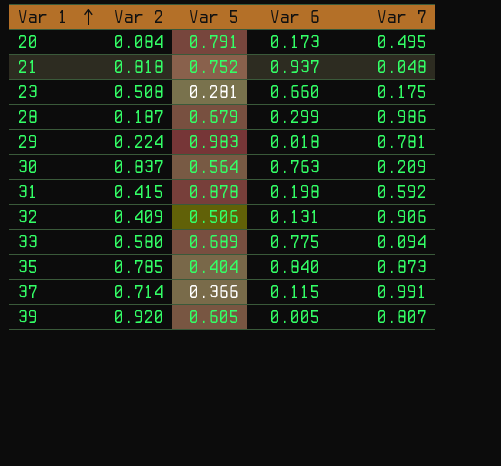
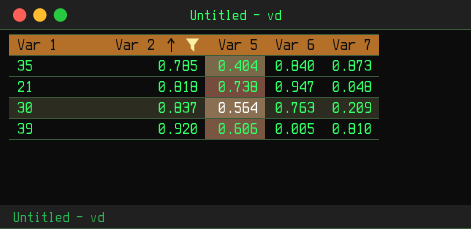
filter: none -> Var 2 >= 0.785
row order: Var 1 ascending -> Var 2 ascending
21 | Var 5: 0.752 -> 0.738
21 | Var 6: 0.937 -> 0.947
39 | Var 5: 0.605 -> 0.606
39 | Var 7: 0.807 -> 0.810

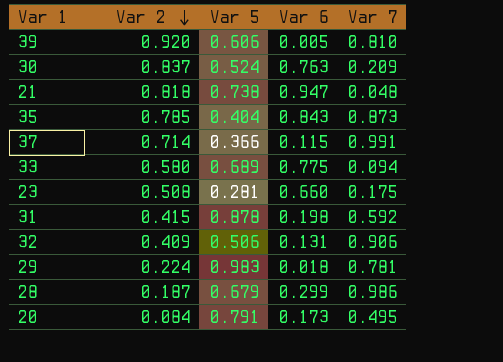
filter: Var 2 >= 0.785 -> none
row order: Var 2 ascending -> Var 2 descending
30 | Var 5: 0.564 -> 0.524
35 | Var 6: 0.840 -> 0.843

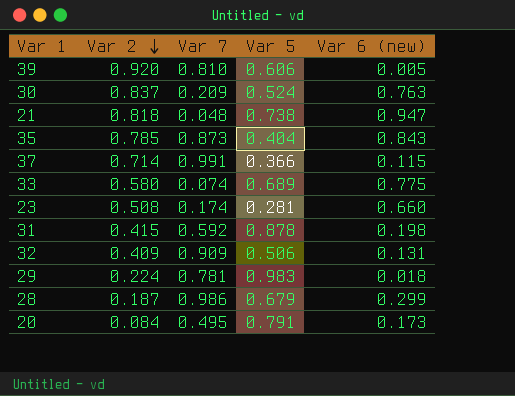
column Var 7 | position: 5 -> 3
column name: Var 6 -> Var 6 (new)
33 | Var 7: 0.094 -> 0.074
23 | Var 7: 0.175 -> 0.174
32 | Var 7: 0.906 -> 0.909

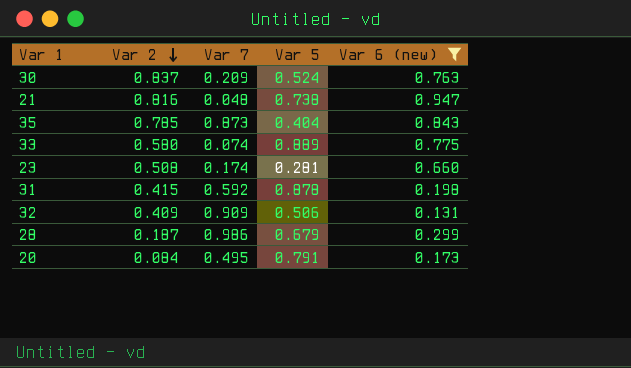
filter: none -> Var 6 (new) >= 0.131
21 | Var 2: 0.818 -> 0.816
33 | Var 5: 0.689 -> 0.889

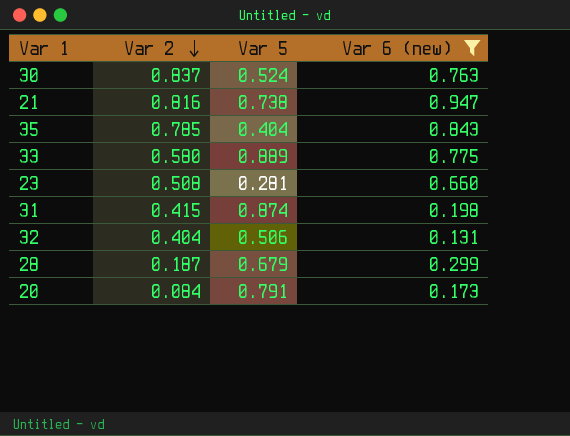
column Var 7 | position: 3 -> none
31 | Var 5: 0.878 -> 0.874
32 | Var 2: 0.409 -> 0.404

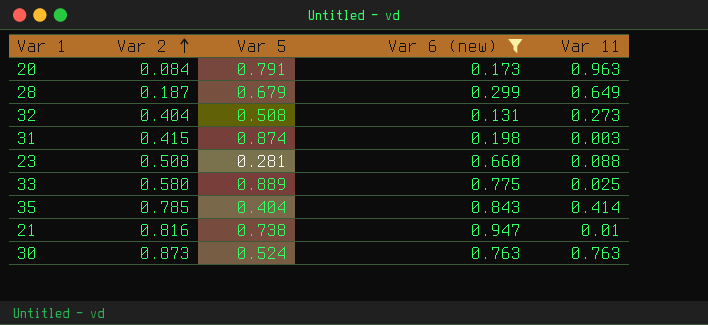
row order: Var 2 descending -> Var 2 ascending
column Var 11 | position: none -> 5
32 | Var 5: 0.506 -> 0.508
30 | Var 2: 0.837 -> 0.873

